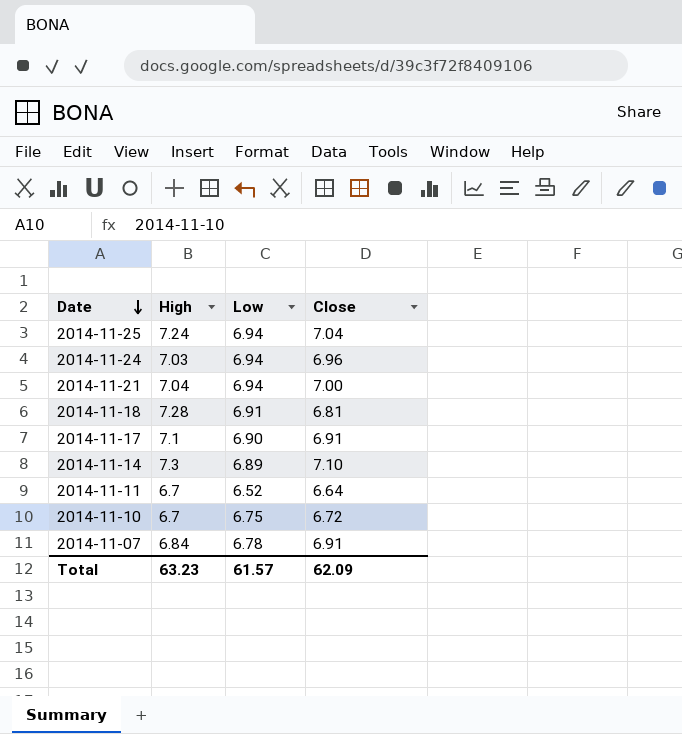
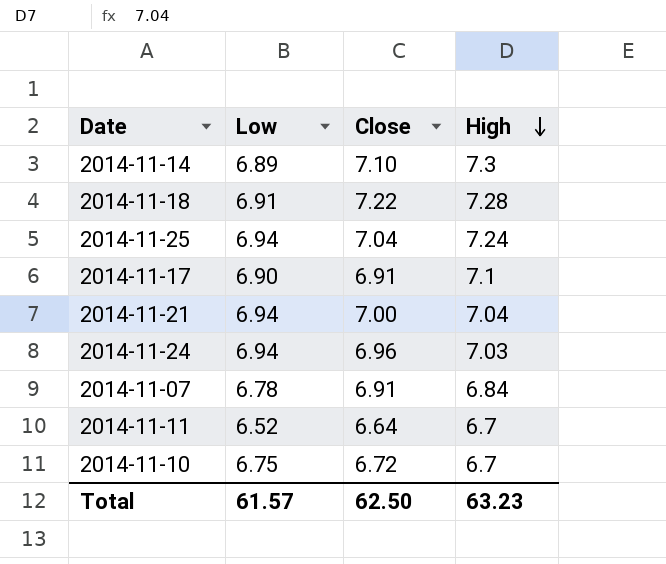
row order: Date descending -> High descending
column High | position: 2 -> 4
2014-11-18 | Close: 6.81 -> 7.22
Total | Close: 62.09 -> 62.50

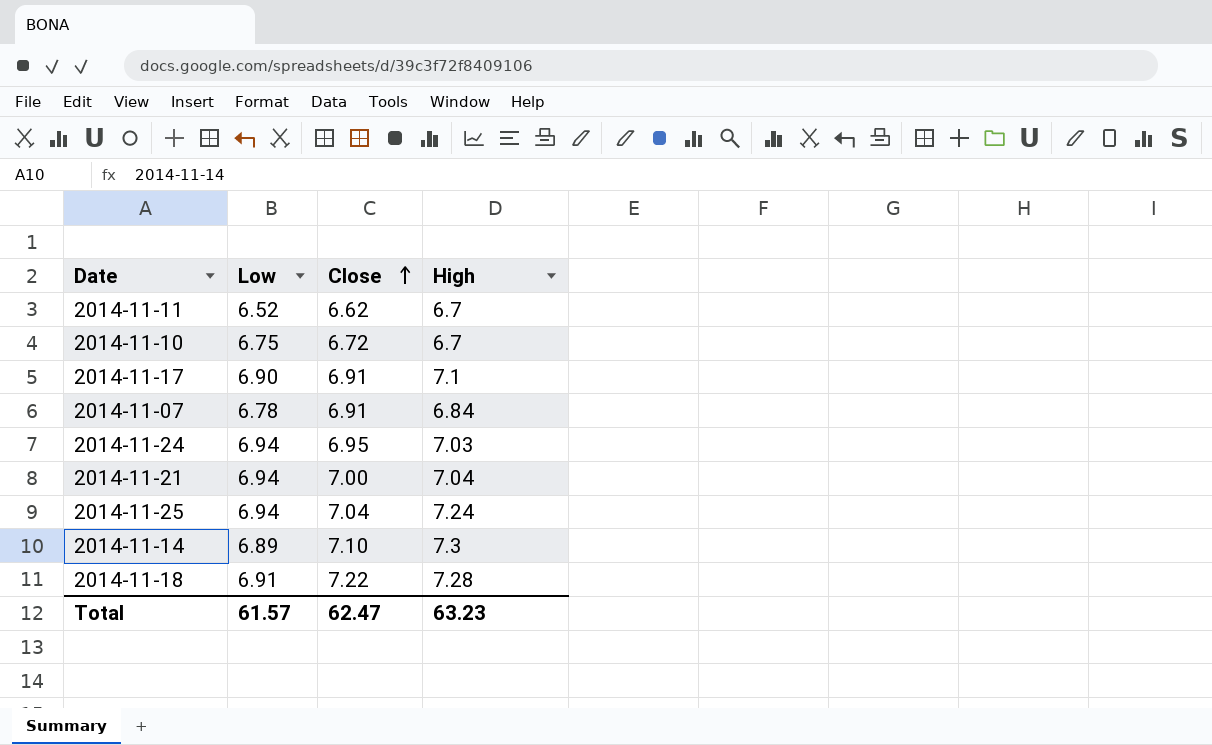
row order: High descending -> Close ascending
2014-11-11 | Close: 6.64 -> 6.62
2014-11-24 | Close: 6.96 -> 6.95
Total | Close: 62.50 -> 62.47

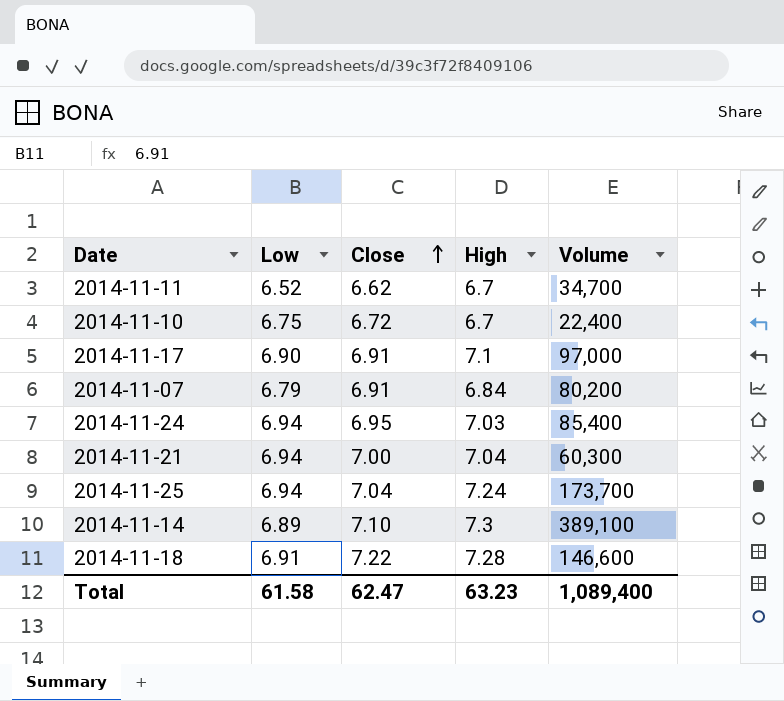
column Volume | position: none -> 5
2014-11-07 | Low: 6.78 -> 6.79
Total | Low: 61.57 -> 61.58

